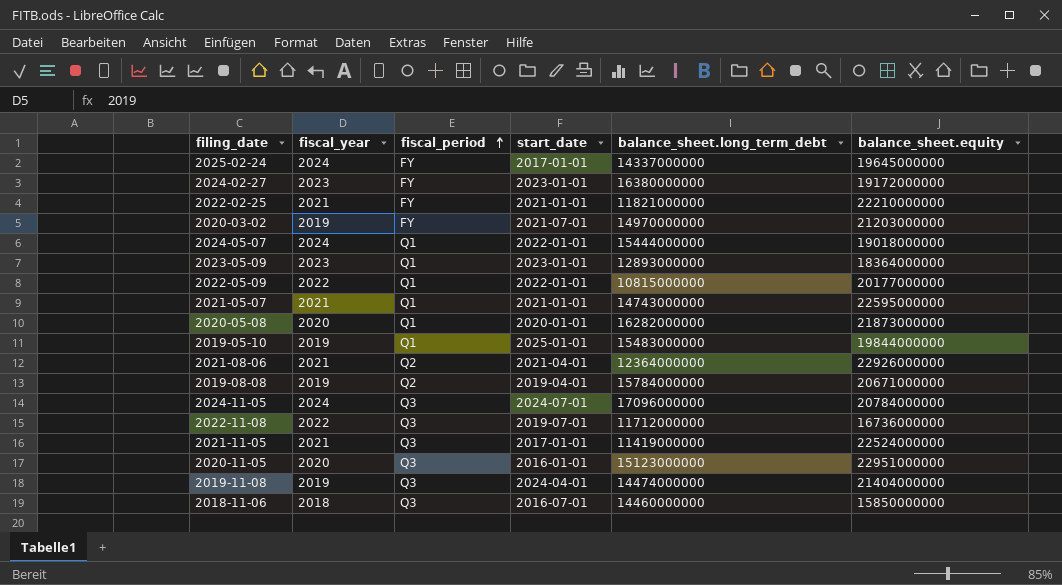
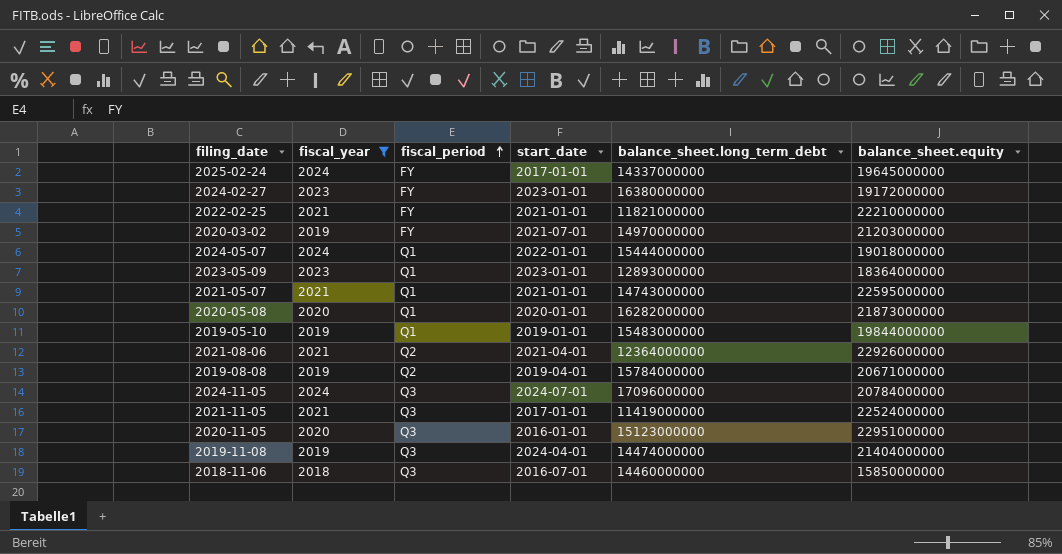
filter: none -> fiscal_year != 2022
2019-05-10 | start_date: 2025-01-01 -> 2019-01-01

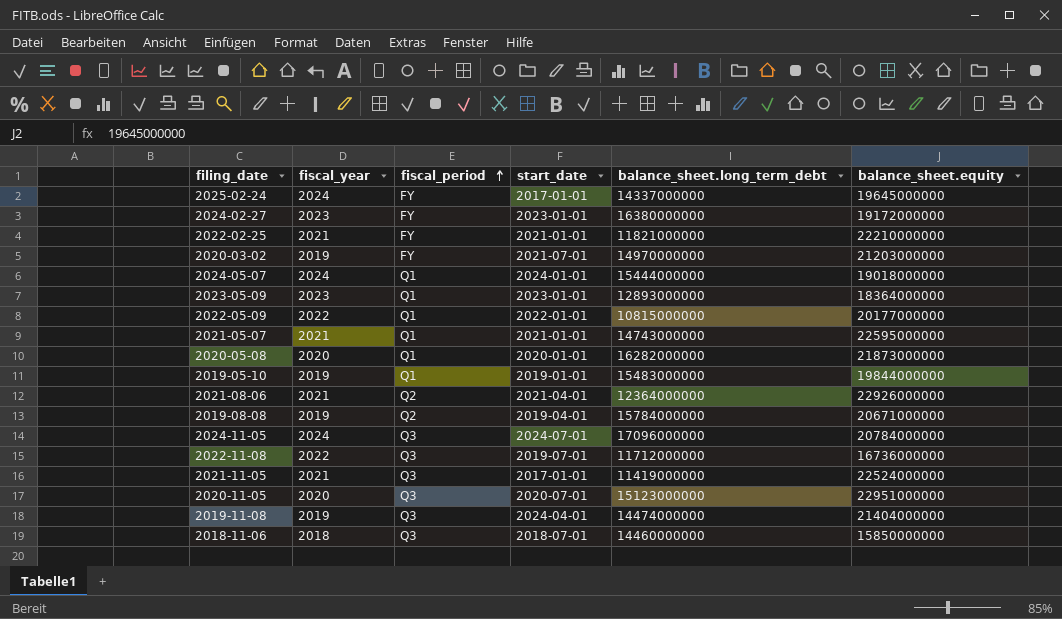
filter: fiscal_year != 2022 -> none
2024-05-07 | start_date: 2022-01-01 -> 2024-01-01
2020-11-05 | start_date: 2016-01-01 -> 2020-07-01
2018-11-06 | start_date: 2016-07-01 -> 2018-07-01

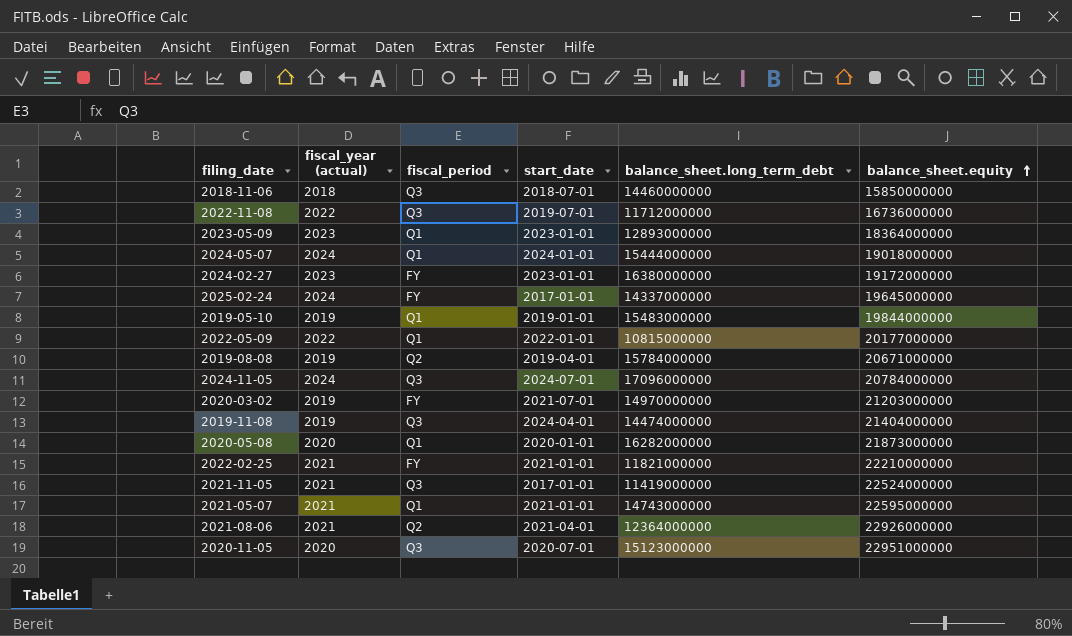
row order: fiscal_period ascending -> balance_sheet.equity ascending
column name: fiscal_year -> fiscal_year (actual)

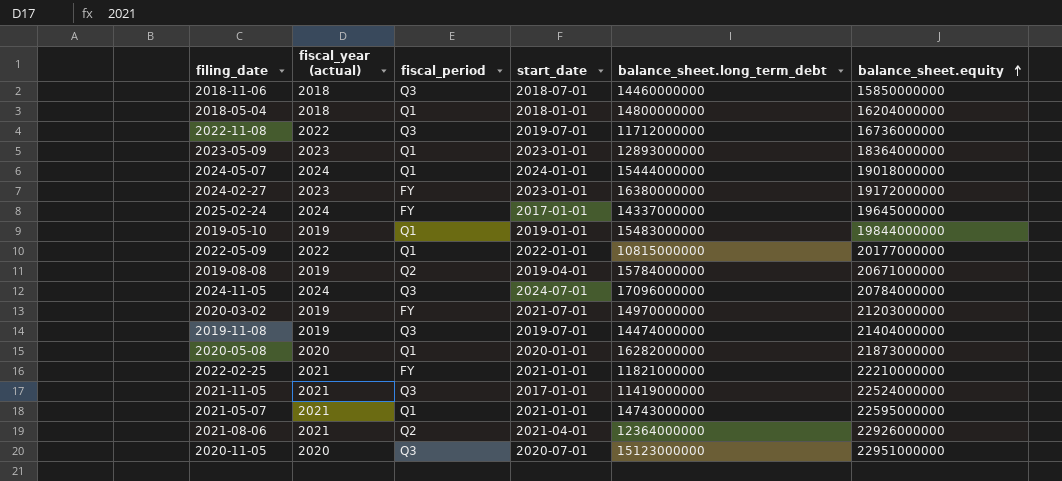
row 2018-05-04: none -> 2018 | Q1 | 2018-01-01 | 14800000000 | 16204000000
2019-11-08 | start_date: 2024-04-01 -> 2019-07-01

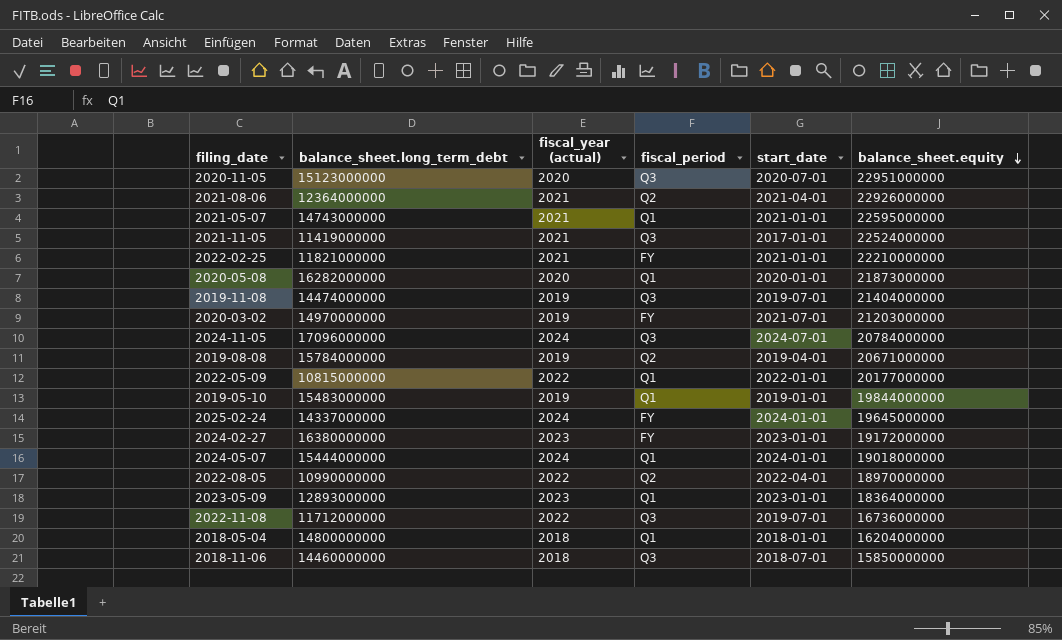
row order: balance_sheet.equity ascending -> balance_sheet.equity descending
column balance_sheet.long_term_debt | position: 5 -> 2
2025-02-24 | start_date: 2017-01-01 -> 2024-01-01
row 2022-08-05: none -> 10990000000 | 2022 | Q2 | 2022-04-01 | 18970000000

